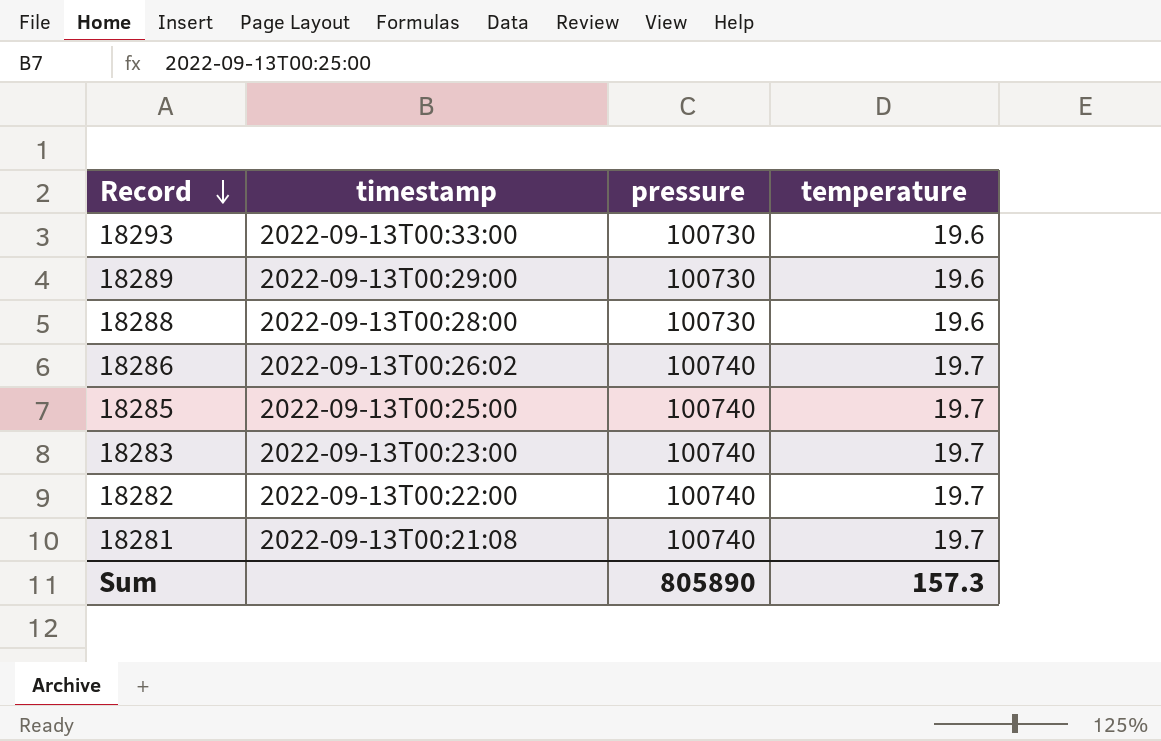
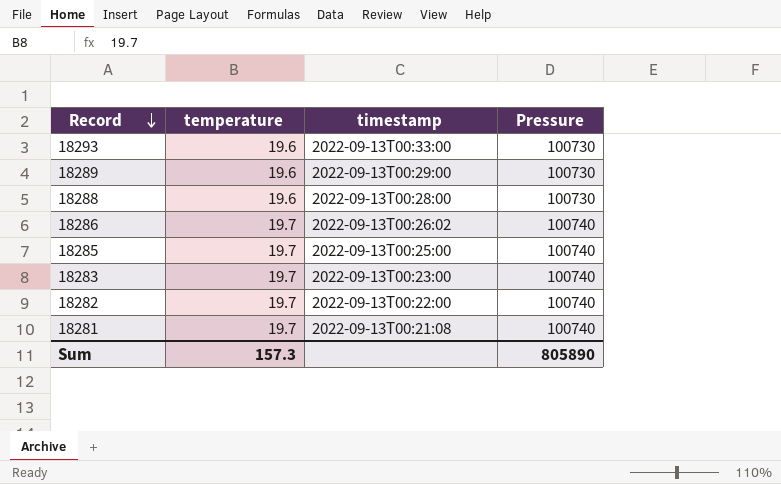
column temperature | position: 4 -> 2
column name: pressure -> Pressure

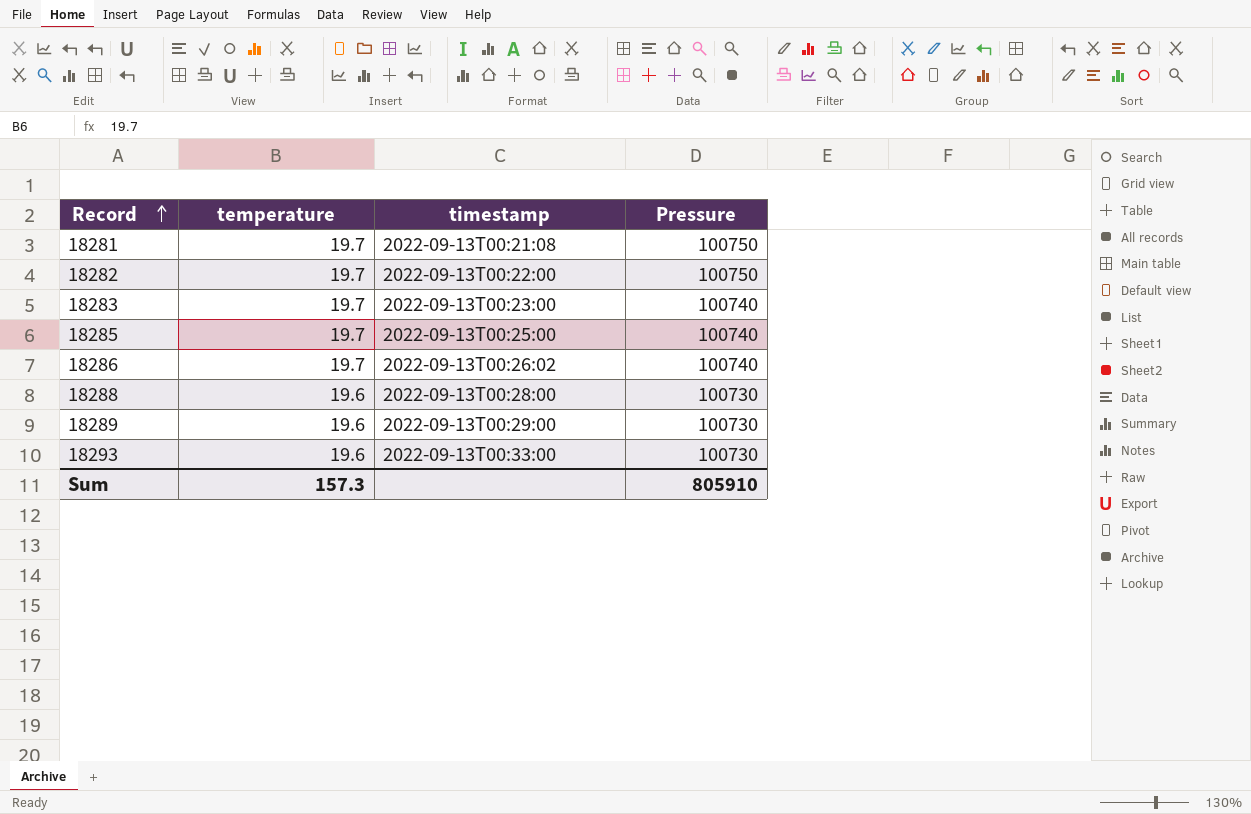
row order: Record descending -> Record ascending
18281 | Pressure: 100740 -> 100750
18282 | Pressure: 100740 -> 100750
Sum | Pressure: 805890 -> 805910

